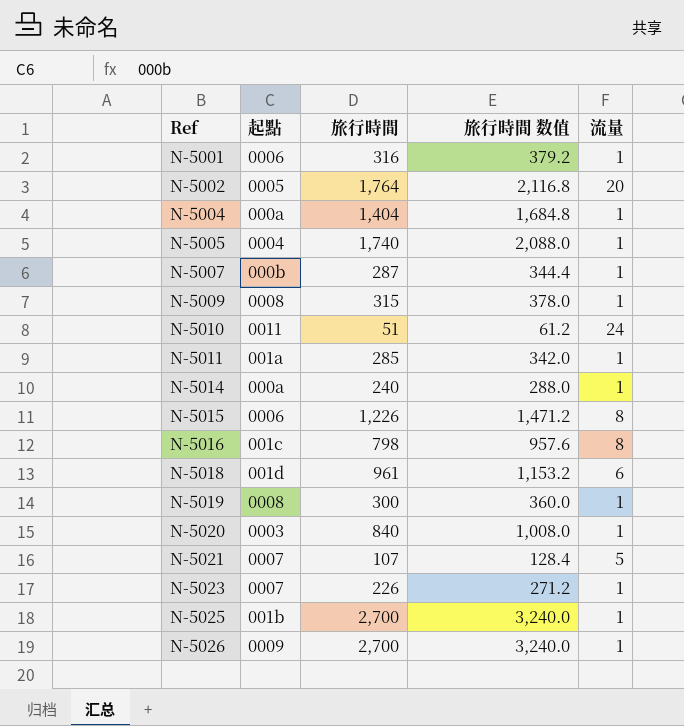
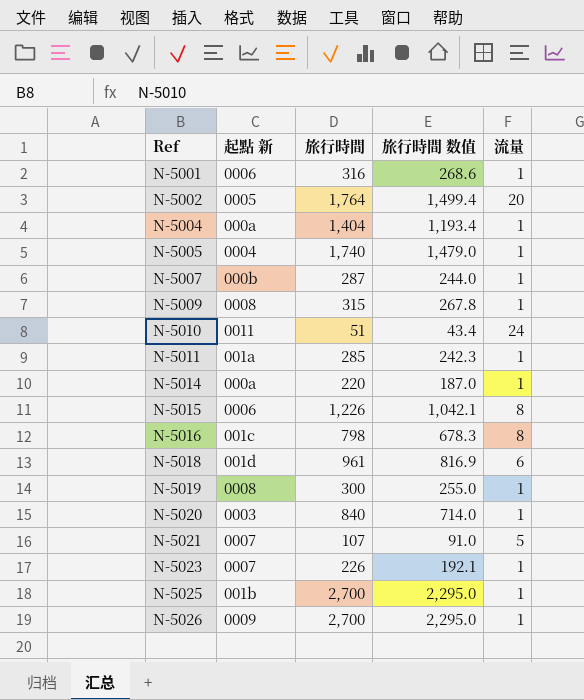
column name: 起點 -> 起點 新
column 旅行時間 数值 | formula: [旅行時間] * 1.2 -> [旅行時間] * 0.85
N-5014 | 旅行時間: 240 -> 220

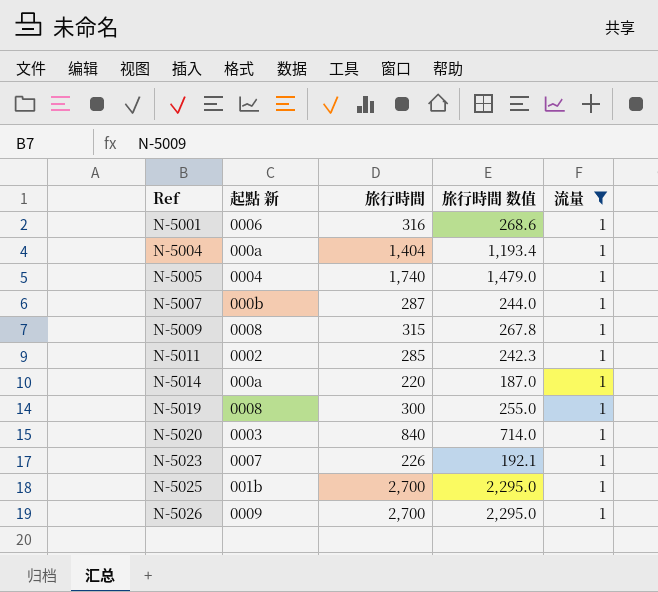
filter: none -> 流量 = 1
N-5011 | 起點 新: 001a -> 0002

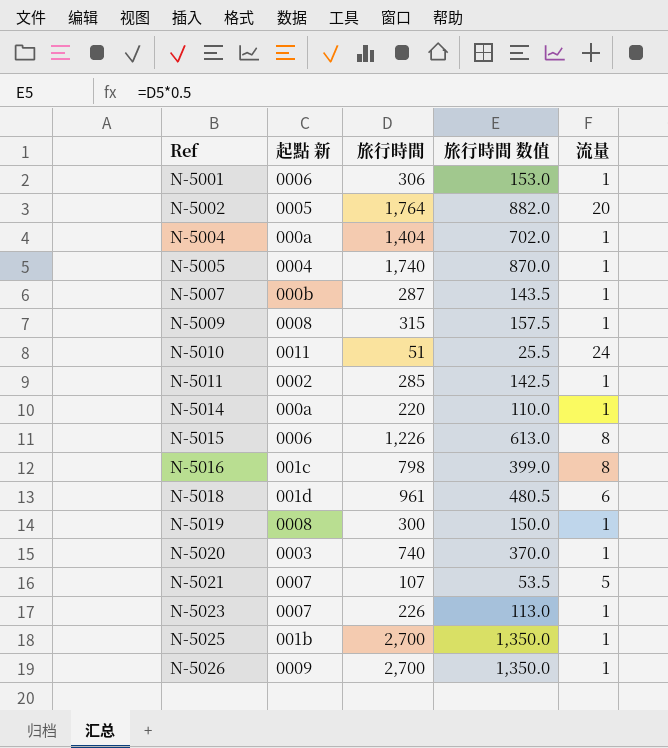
filter: 流量 = 1 -> none
column 旅行時間 数值 | formula: [旅行時間] * 0.85 -> [旅行時間] * 0.5
N-5001 | 旅行時間: 316 -> 306
N-5020 | 旅行時間: 840 -> 740

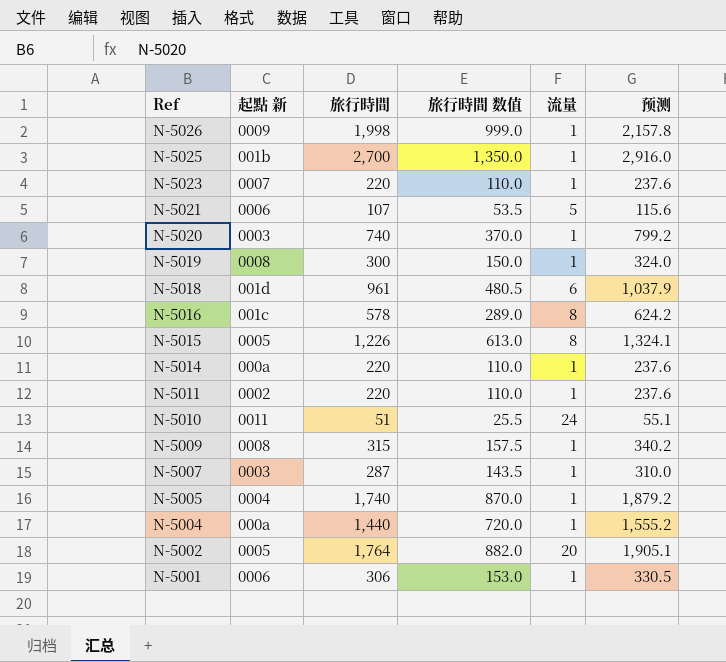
row order: Ref ascending -> Ref descending
column 预测 | formula: none -> [旅行時間] * 1.08
N-5026 | 旅行時間: 2,700 -> 1,998
N-5026 | 旅行時間 数值: 1,350.0 -> 999.0
N-5023 | 旅行時間: 226 -> 220
N-5023 | 旅行時間 数值: 113.0 -> 110.0
N-5021 | 起點 新: 0007 -> 0006
N-5016 | 旅行時間: 798 -> 578
N-5016 | 旅行時間 数值: 399.0 -> 289.0
N-5015 | 起點 新: 0006 -> 0005
N-5011 | 旅行時間: 285 -> 220
N-5011 | 旅行時間 数值: 142.5 -> 110.0
N-5007 | 起點 新: 000b -> 0003
N-5004 | 旅行時間: 1,404 -> 1,440
N-5004 | 旅行時間 数值: 702.0 -> 720.0

